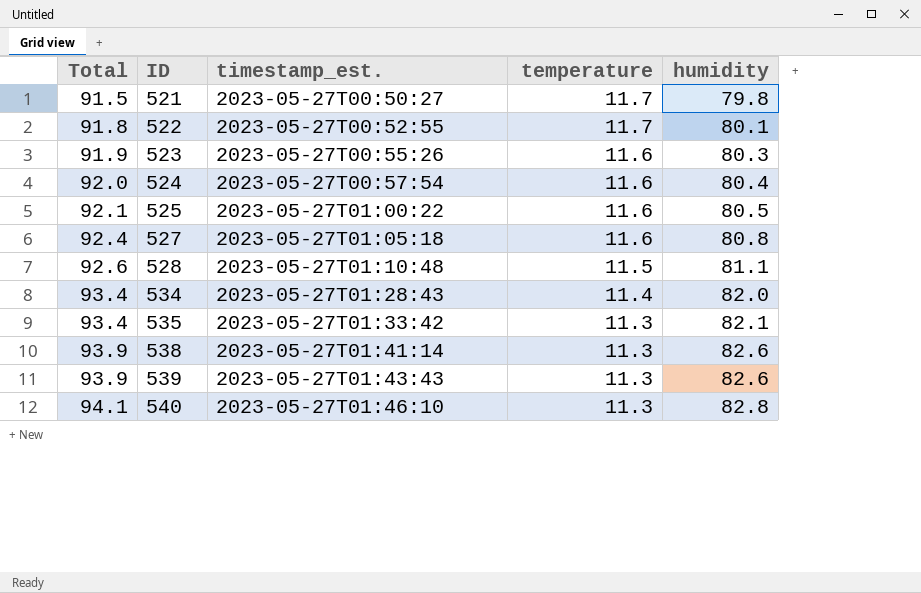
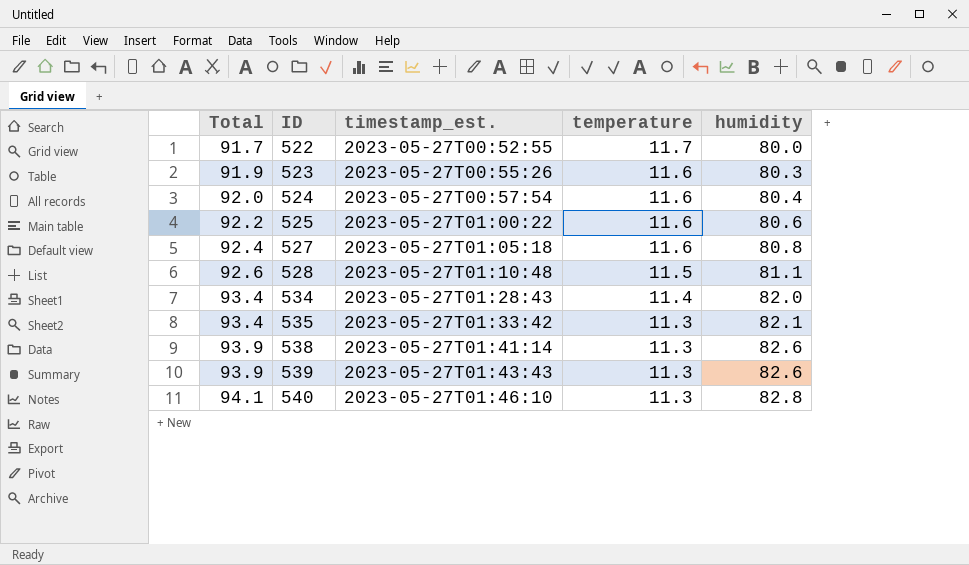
row 521: 91.5 | 2023-05-27T00:50:27 | 11.7 | 79.8 -> none
522 | Total: 91.8 -> 91.7
522 | humidity: 80.1 -> 80.0
525 | Total: 92.1 -> 92.2
525 | humidity: 80.5 -> 80.6

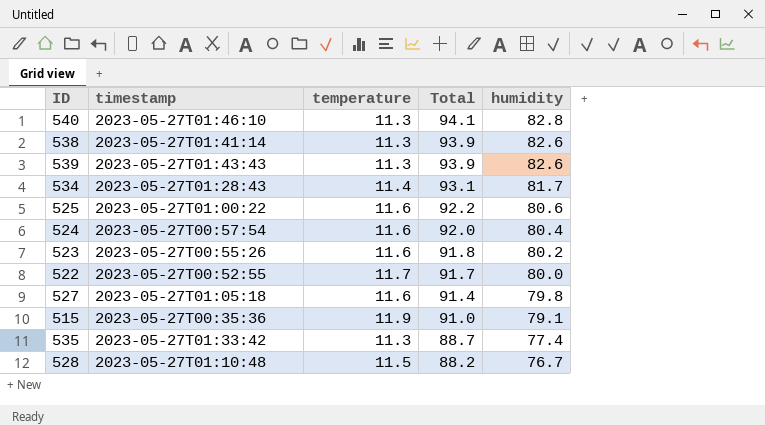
row order: Total ascending -> Total descending
column name: timestamp_est. -> timestamp
column Total | position: 1 -> 4
534 | Total: 93.4 -> 93.1
534 | humidity: 82.0 -> 81.7
523 | Total: 91.9 -> 91.8
523 | humidity: 80.3 -> 80.2
527 | Total: 92.4 -> 91.4
527 | humidity: 80.8 -> 79.8
row 515: none -> 2023-05-27T00:35:36 | 11.9 | 91.0 | 79.1
535 | Total: 93.4 -> 88.7
535 | humidity: 82.1 -> 77.4
528 | Total: 92.6 -> 88.2
528 | humidity: 81.1 -> 76.7

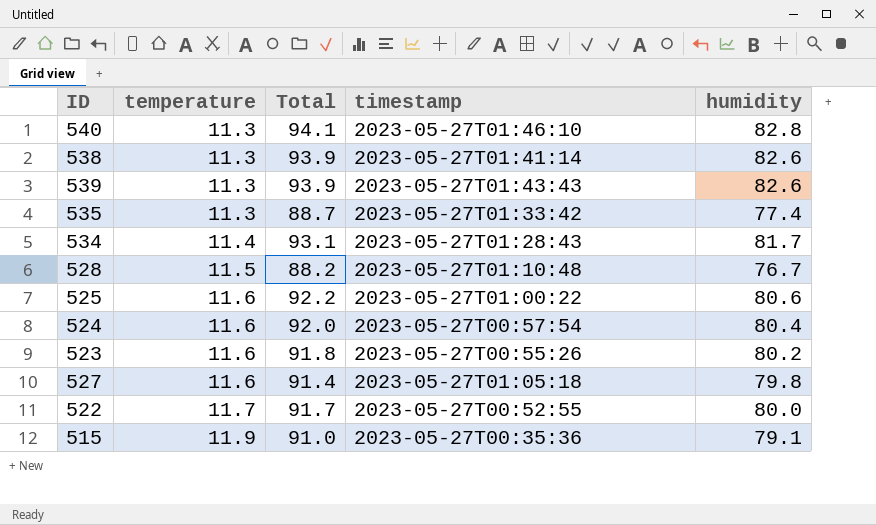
row order: Total descending -> temperature ascending
column timestamp | position: 2 -> 4

